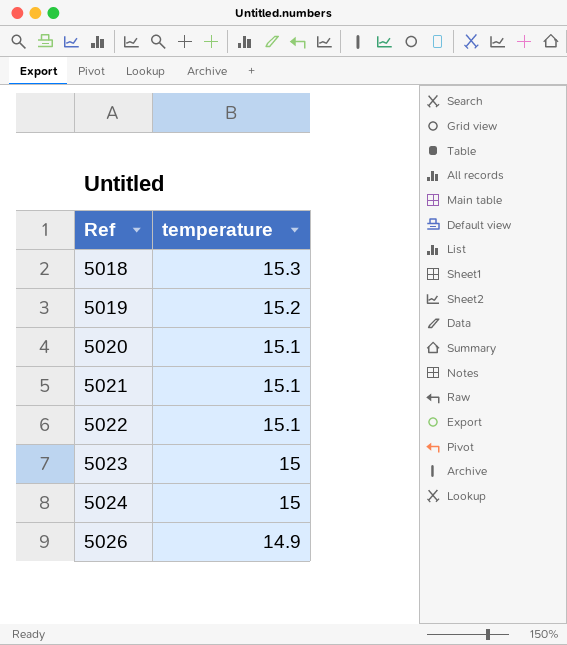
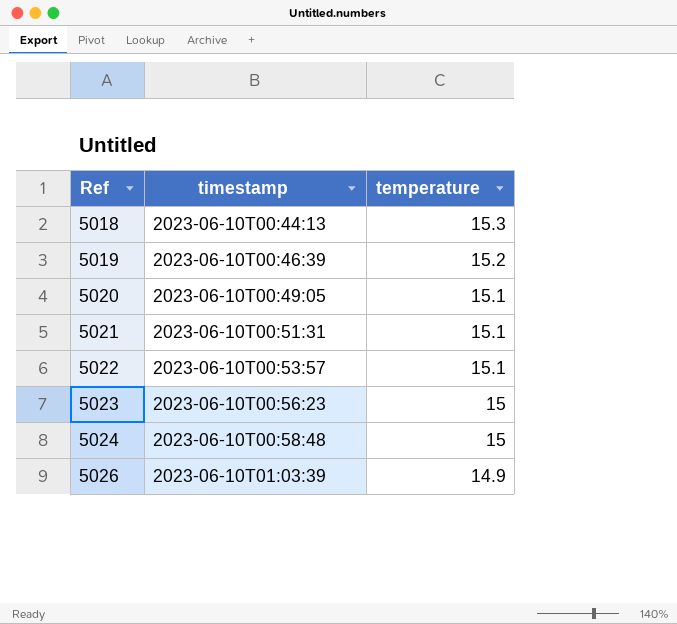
column timestamp | position: none -> 2

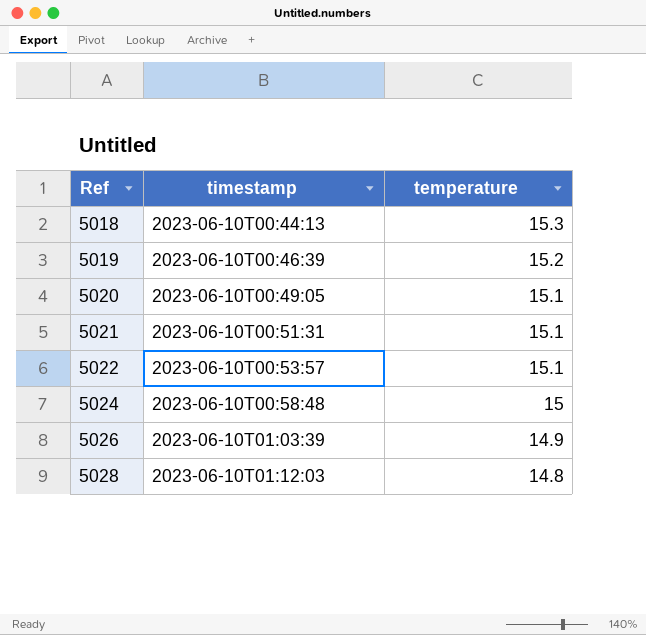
row 5023: 2023-06-10T00:56:23 | 15 -> none
row 5028: none -> 2023-06-10T01:12:03 | 14.8

